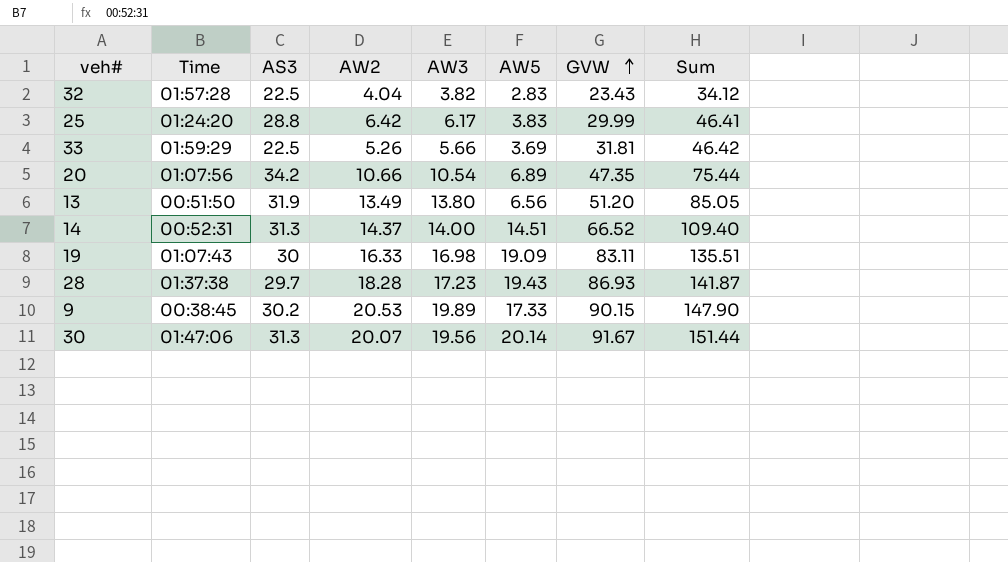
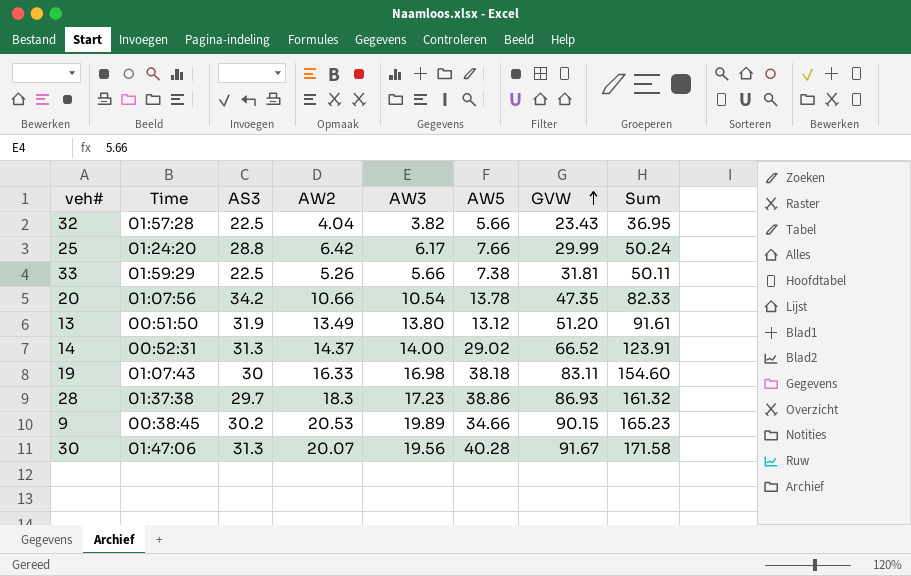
32 | AW5: 2.83 -> 5.66
32 | Sum: 34.12 -> 36.95
25 | AW5: 3.83 -> 7.66
25 | Sum: 46.41 -> 50.24
33 | AW5: 3.69 -> 7.38
33 | Sum: 46.42 -> 50.11
20 | AW5: 6.89 -> 13.78
20 | Sum: 75.44 -> 82.33
13 | AW5: 6.56 -> 13.12
13 | Sum: 85.05 -> 91.61
14 | AW5: 14.51 -> 29.02
14 | Sum: 109.40 -> 123.91
19 | AW5: 19.09 -> 38.18
19 | Sum: 135.51 -> 154.60
28 | AW2: 18.28 -> 18.3
28 | AW5: 19.43 -> 38.86
28 | Sum: 141.87 -> 161.32
9 | AW5: 17.33 -> 34.66
9 | Sum: 147.90 -> 165.23
30 | AW5: 20.14 -> 40.28
30 | Sum: 151.44 -> 171.58

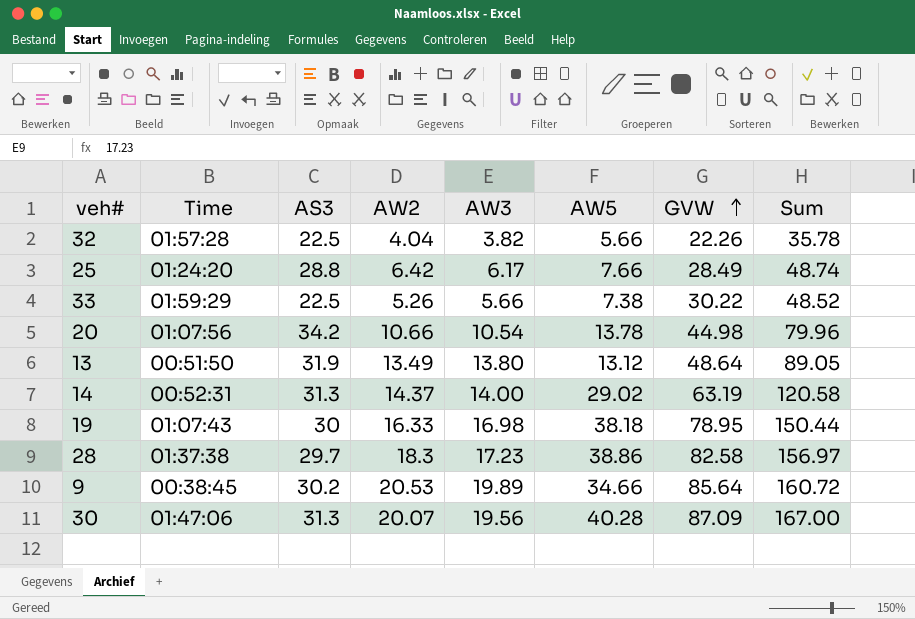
32 | GVW: 23.43 -> 22.26
32 | Sum: 36.95 -> 35.78
25 | GVW: 29.99 -> 28.49
25 | Sum: 50.24 -> 48.74
33 | GVW: 31.81 -> 30.22
33 | Sum: 50.11 -> 48.52
20 | GVW: 47.35 -> 44.98
20 | Sum: 82.33 -> 79.96
13 | GVW: 51.20 -> 48.64
13 | Sum: 91.61 -> 89.05
14 | GVW: 66.52 -> 63.19
14 | Sum: 123.91 -> 120.58
19 | GVW: 83.11 -> 78.95
19 | Sum: 154.60 -> 150.44
28 | GVW: 86.93 -> 82.58
28 | Sum: 161.32 -> 156.97
9 | GVW: 90.15 -> 85.64
9 | Sum: 165.23 -> 160.72
30 | GVW: 91.67 -> 87.09
30 | Sum: 171.58 -> 167.00

